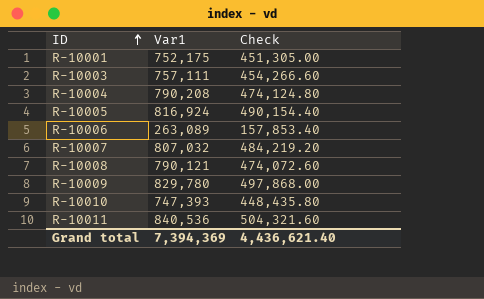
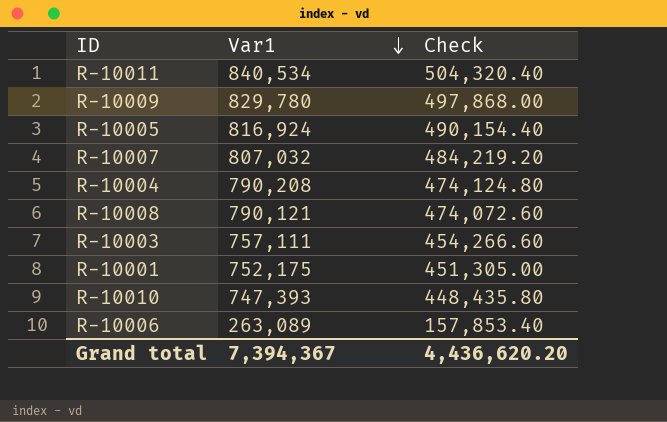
row order: ID ascending -> Var1 descending
R-10011 | Var1: 840,536 -> 840,534
R-10011 | Check: 504,321.60 -> 504,320.40
Grand total | Var1: 7,394,369 -> 7,394,367
Grand total | Check: 4,436,621.40 -> 4,436,620.20

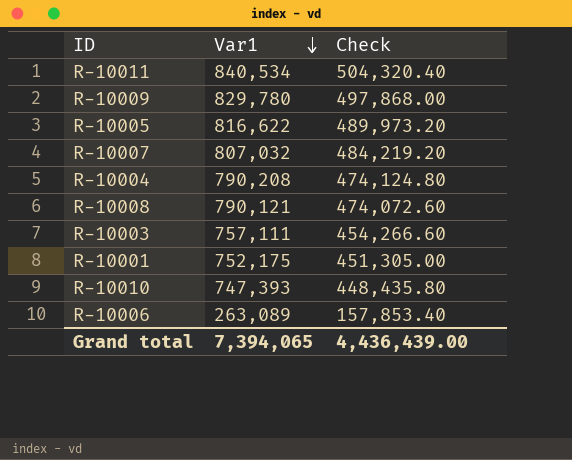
R-10005 | Var1: 816,924 -> 816,622
R-10005 | Check: 490,154.40 -> 489,973.20
Grand total | Var1: 7,394,367 -> 7,394,065
Grand total | Check: 4,436,620.20 -> 4,436,439.00

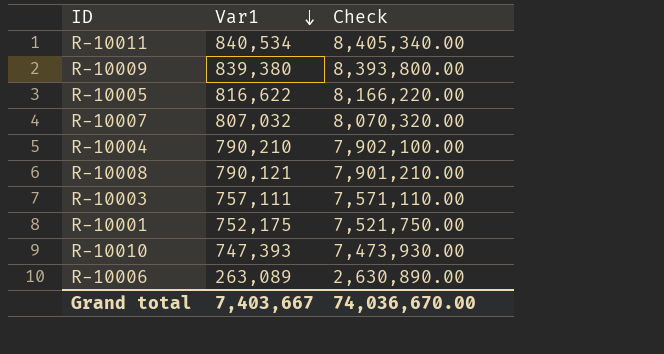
column Check | formula: [Var1] * 0.6 -> [Var1] * 10
R-10009 | Var1: 829,780 -> 839,380
R-10004 | Var1: 790,208 -> 790,210
Grand total | Var1: 7,394,065 -> 7,403,667
Grand total | Check: 4,436,439.00 -> 74,036,670.00

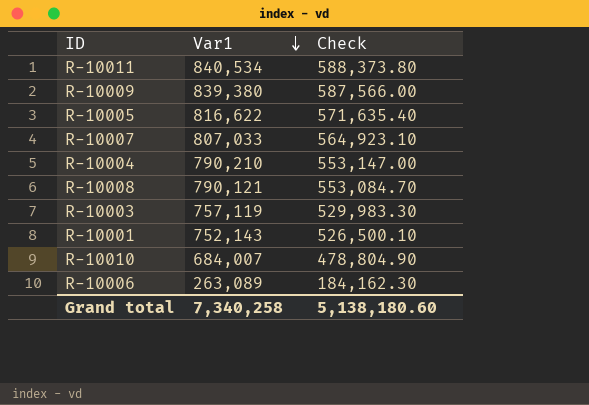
column Check | formula: [Var1] * 10 -> [Var1] * 0.7
R-10007 | Var1: 807,032 -> 807,033
R-10003 | Var1: 757,111 -> 757,119
R-10001 | Var1: 752,175 -> 752,143
R-10010 | Var1: 747,393 -> 684,007
Grand total | Var1: 7,403,667 -> 7,340,258
Grand total | Check: 74,036,670.00 -> 5,138,180.60

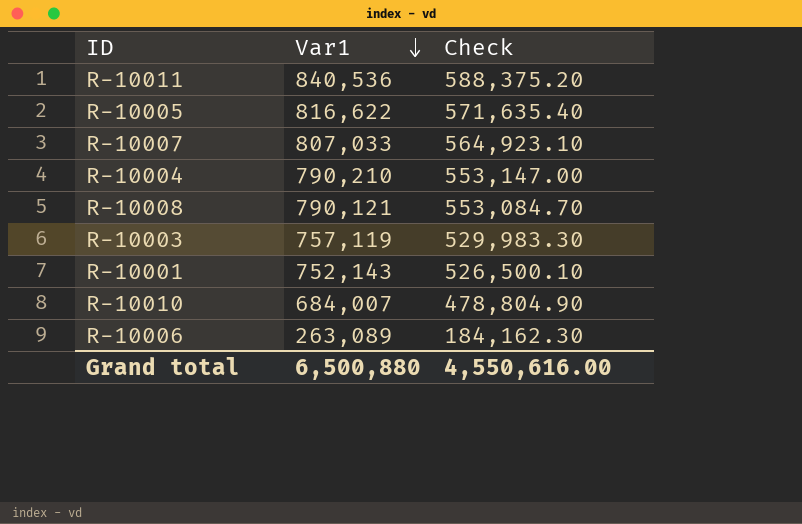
row R-10009: 839,380 | 587,566.00 -> none
R-10011 | Var1: 840,534 -> 840,536
R-10011 | Check: 588,373.80 -> 588,375.20
Grand total | Var1: 7,340,258 -> 6,500,880
Grand total | Check: 5,138,180.60 -> 4,550,616.00

